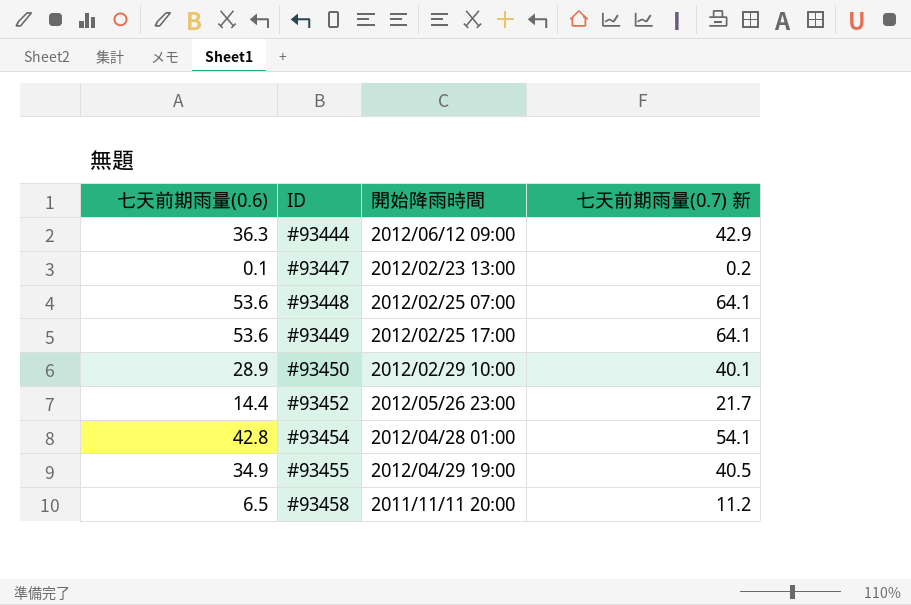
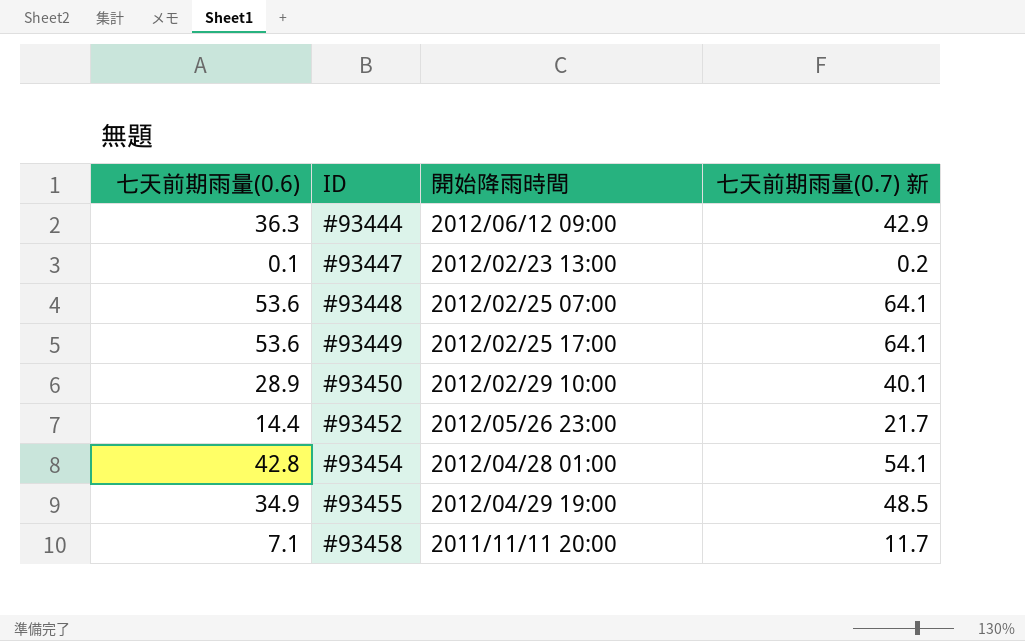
#93455 | 七天前期雨量(0.7) 新: 40.5 -> 48.5
#93458 | 七天前期雨量(0.6): 6.5 -> 7.1
#93458 | 七天前期雨量(0.7) 新: 11.2 -> 11.7

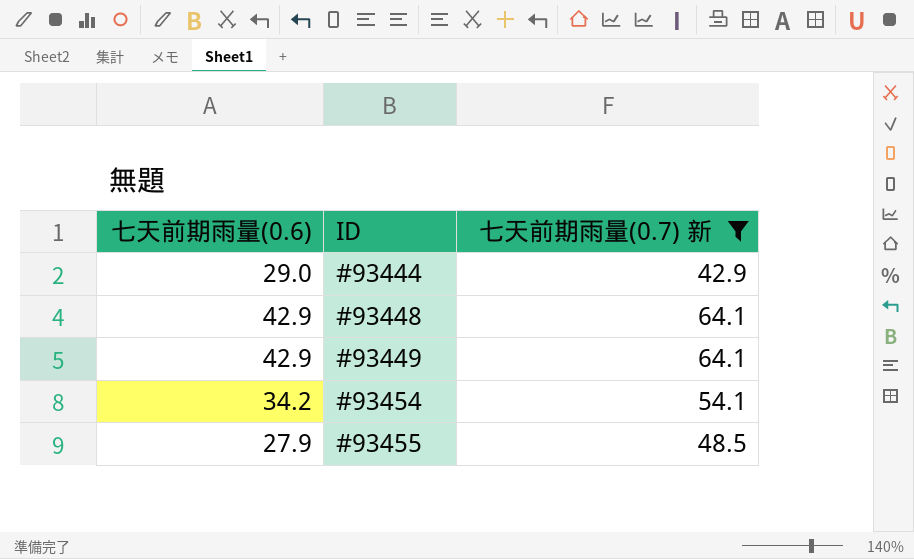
filter: none -> 七天前期雨量(0.7) 新 >= 42.9
column 開始降雨時間 | position: 3 -> none
#93444 | 七天前期雨量(0.6): 36.3 -> 29.0
#93448 | 七天前期雨量(0.6): 53.6 -> 42.9
#93449 | 七天前期雨量(0.6): 53.6 -> 42.9
#93454 | 七天前期雨量(0.6): 42.8 -> 34.2
#93455 | 七天前期雨量(0.6): 34.9 -> 27.9

